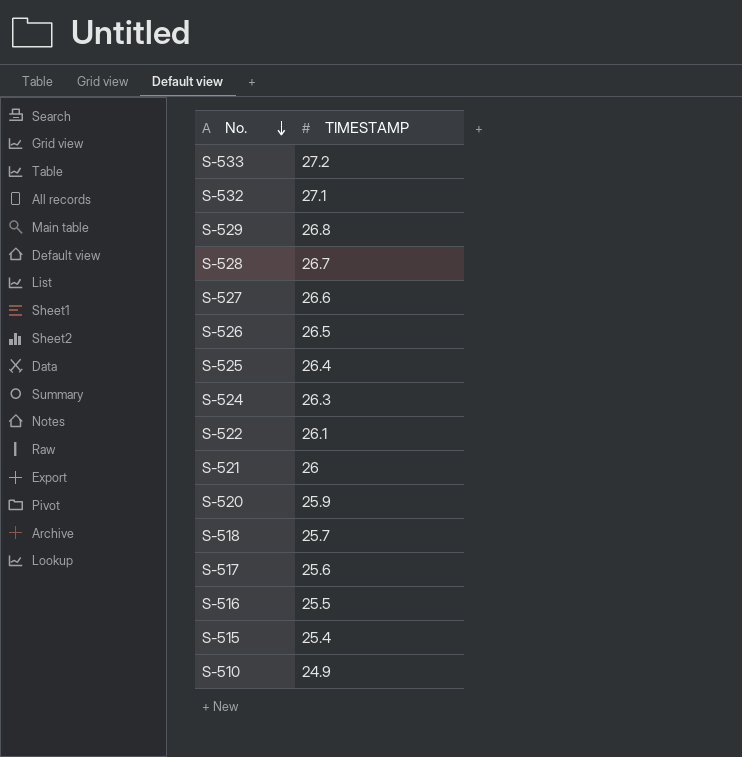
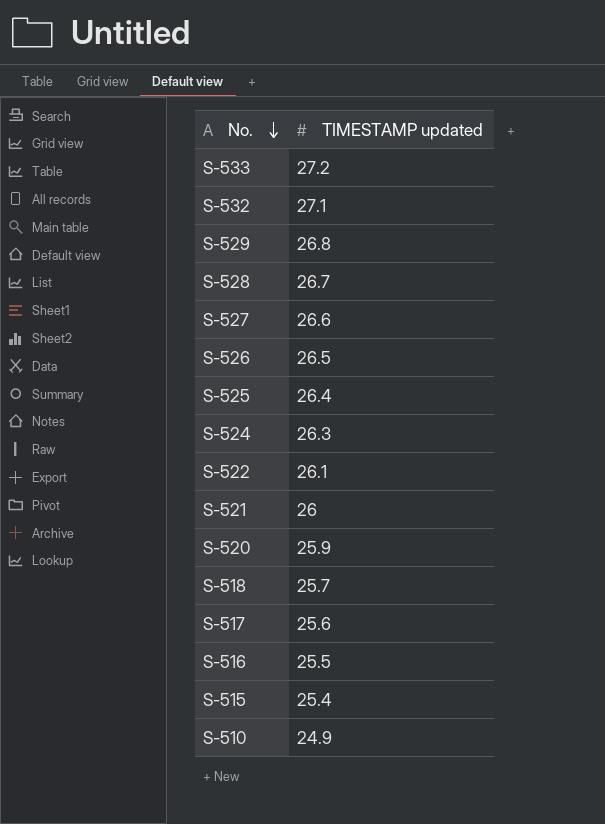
column name: TIMESTAMP -> TIMESTAMP updated

